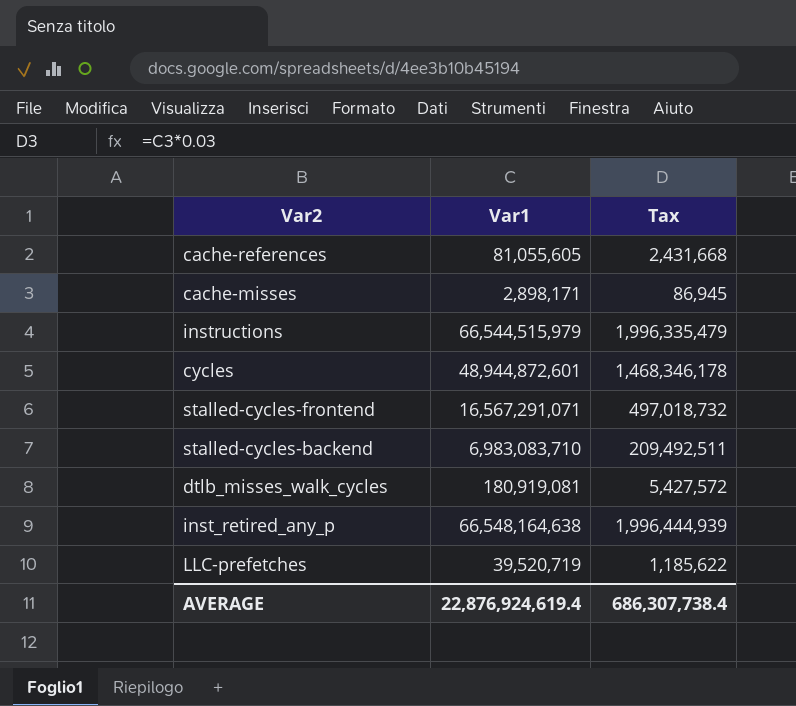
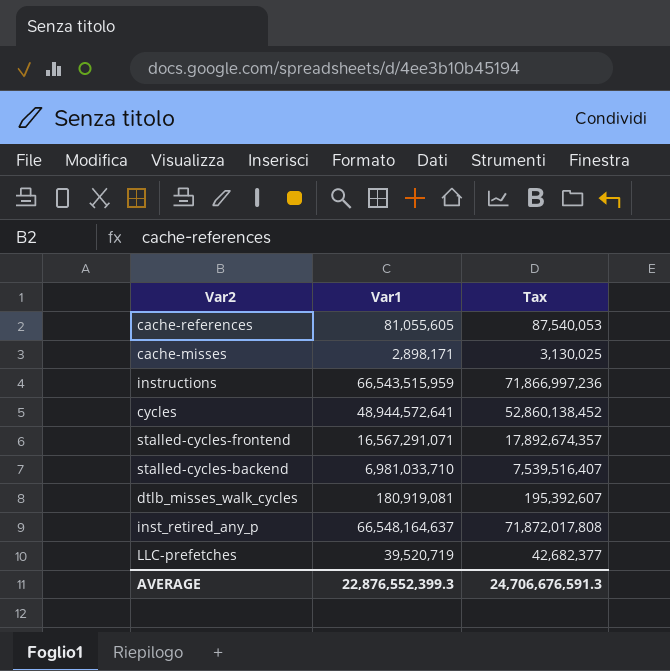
column Tax | formula: [Var1] * 0.03 -> [Var1] * 1.08
instructions | Var1: 66,544,515,979 -> 66,543,515,959
cycles | Var1: 48,944,872,601 -> 48,944,572,641
stalled-cycles-backend | Var1: 6,983,083,710 -> 6,981,033,710
inst_retired_any_p | Var1: 66,548,164,638 -> 66,548,164,637
AVERAGE | Var1: 22,876,924,619.4 -> 22,876,552,399.3
AVERAGE | Tax: 686,307,738.4 -> 24,706,676,591.3

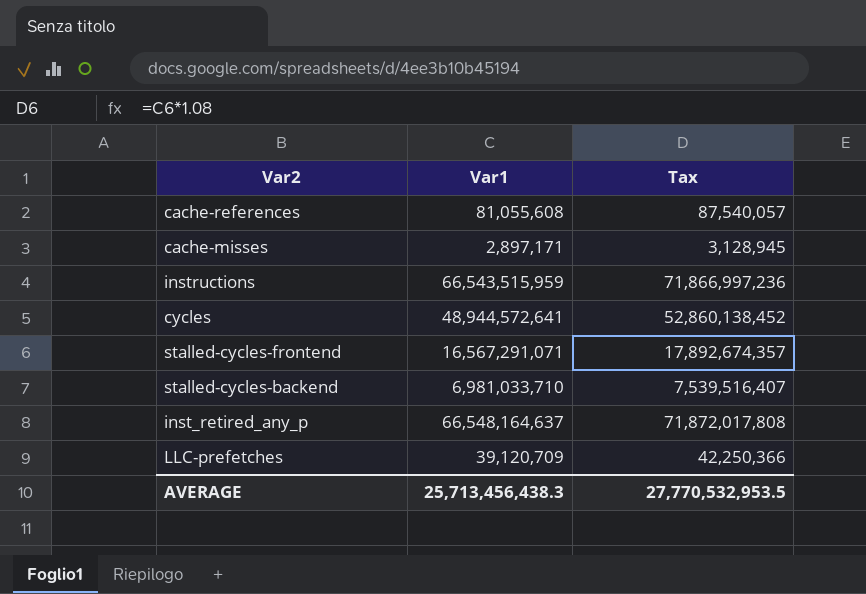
row dtlb_misses_walk_cycles: 180,919,081 | 195,392,607 -> none
cache-references | Var1: 81,055,605 -> 81,055,608
cache-references | Tax: 87,540,053 -> 87,540,057
cache-misses | Var1: 2,898,171 -> 2,897,171
cache-misses | Tax: 3,130,025 -> 3,128,945
LLC-prefetches | Var1: 39,520,719 -> 39,120,709
LLC-prefetches | Tax: 42,682,377 -> 42,250,366
AVERAGE | Var1: 22,876,552,399.3 -> 25,713,456,438.3
AVERAGE | Tax: 24,706,676,591.3 -> 27,770,532,953.5

